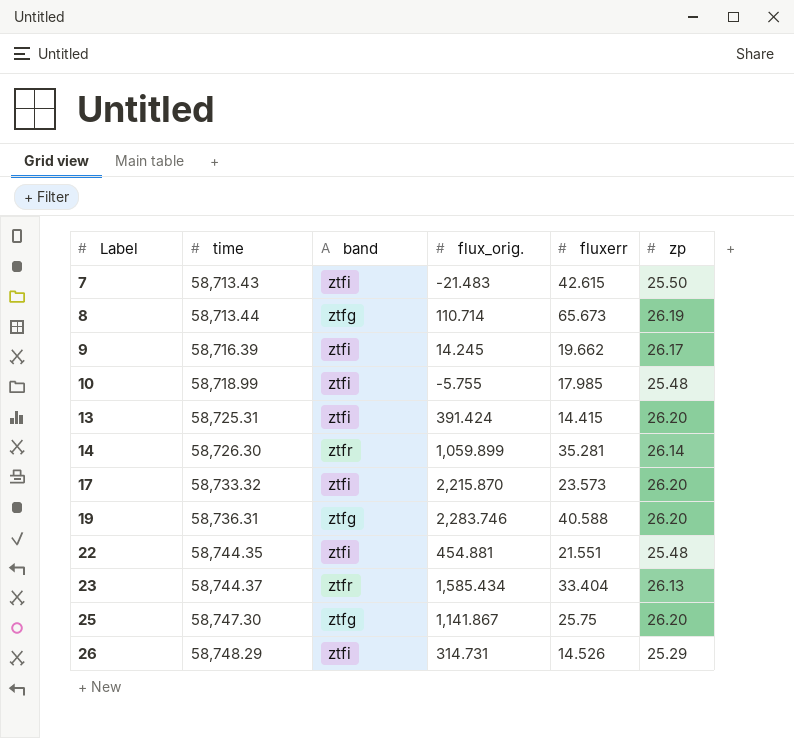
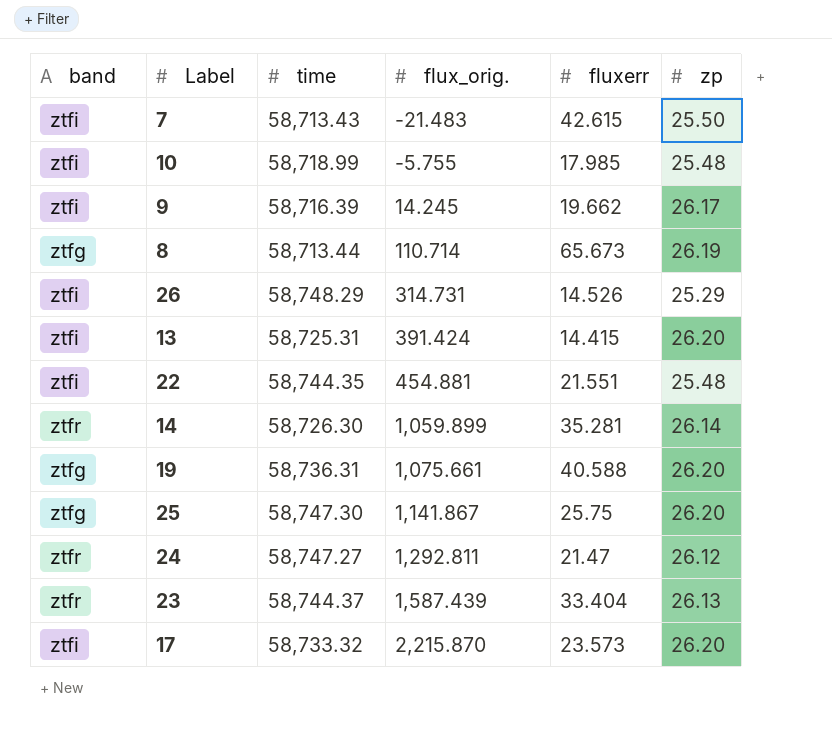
row order: Label ascending -> flux_orig. ascending
column band | position: 3 -> 1
19 | flux_orig.: 2,283.746 -> 1,075.661
row 24: none -> ztfr | 58,747.27 | 1,292.811 | 21.47 | 26.12
23 | flux_orig.: 1,585.434 -> 1,587.439

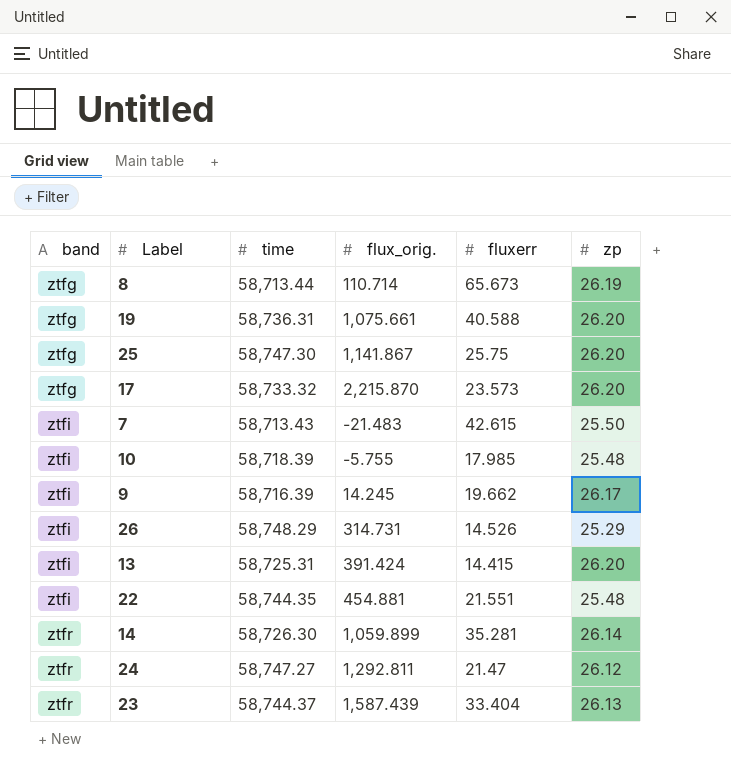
row order: flux_orig. ascending -> band ascending
17 | band: ztfi -> ztfg
10 | time: 58,718.99 -> 58,718.39

